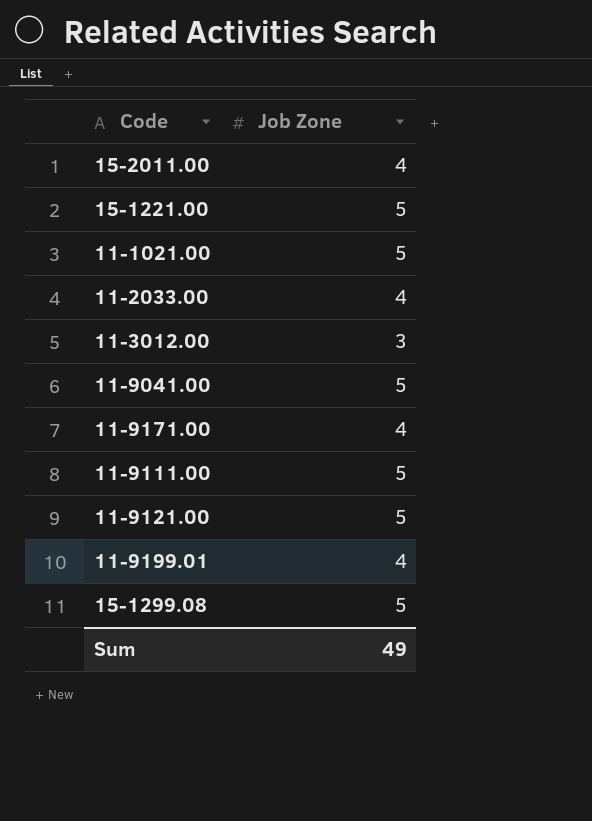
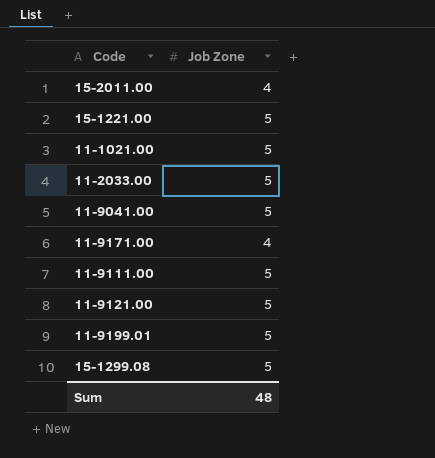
row 11-3012.00: 3 -> none
11-2033.00 | Job Zone: 4 -> 5
11-9199.01 | Job Zone: 4 -> 5
Sum | Job Zone: 49 -> 48

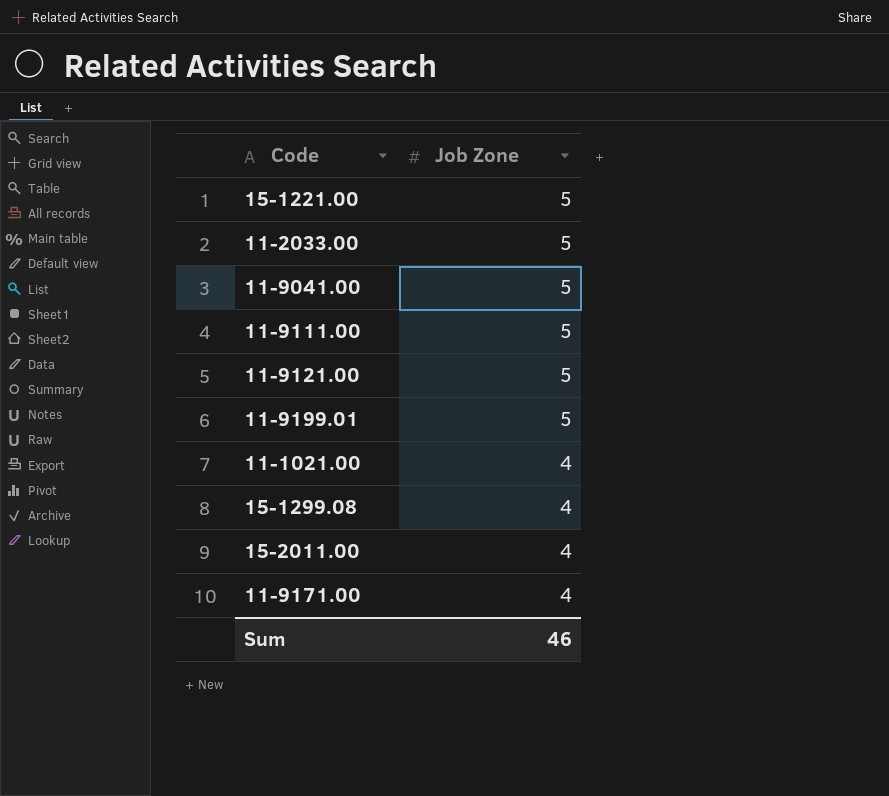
row order: none -> Job Zone descending
11-1021.00 | Job Zone: 5 -> 4
15-1299.08 | Job Zone: 5 -> 4
Sum | Job Zone: 48 -> 46

